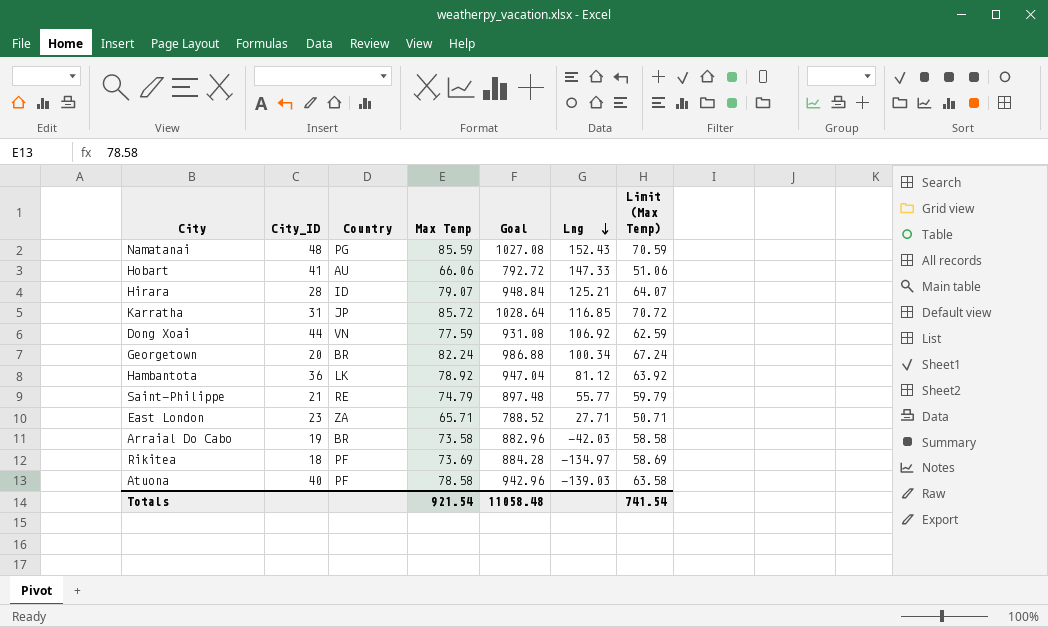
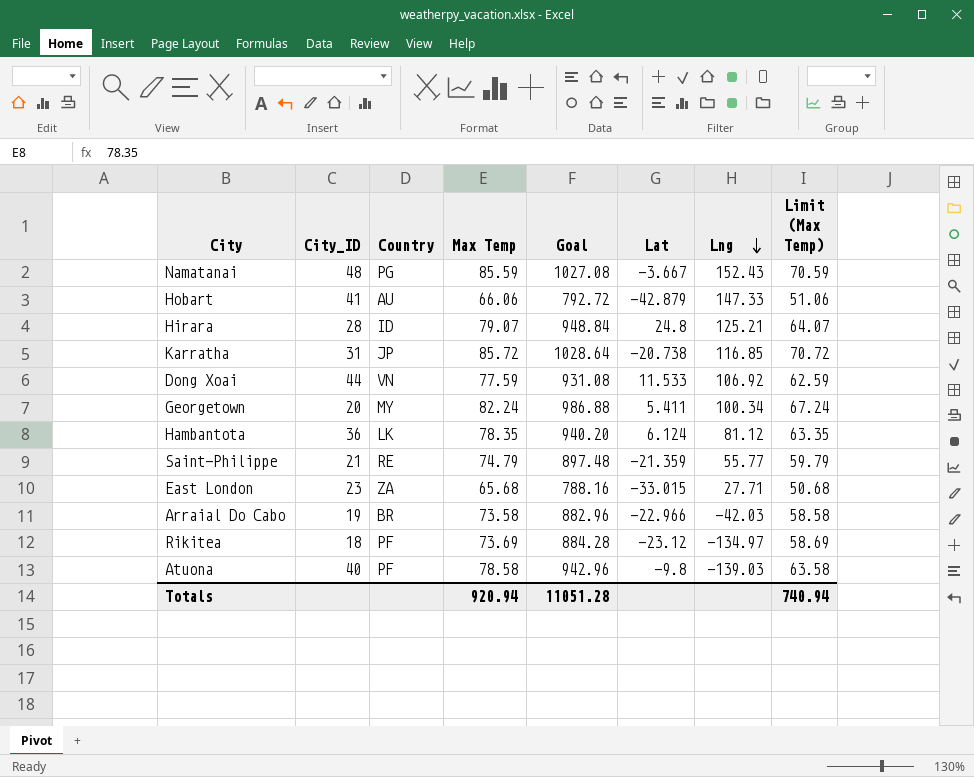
column Lat | position: none -> 6
Georgetown | Country: BR -> MY
Hambantota | Max Temp: 78.92 -> 78.35
Hambantota | Goal: 947.04 -> 940.20
Hambantota | Limit (Max Temp): 63.92 -> 63.35
East London | Max Temp: 65.71 -> 65.68
East London | Goal: 788.52 -> 788.16
East London | Limit (Max Temp): 50.71 -> 50.68
Totals | Max Temp: 921.54 -> 920.94
Totals | Goal: 11058.48 -> 11051.28
Totals | Limit (Max Temp): 741.54 -> 740.94

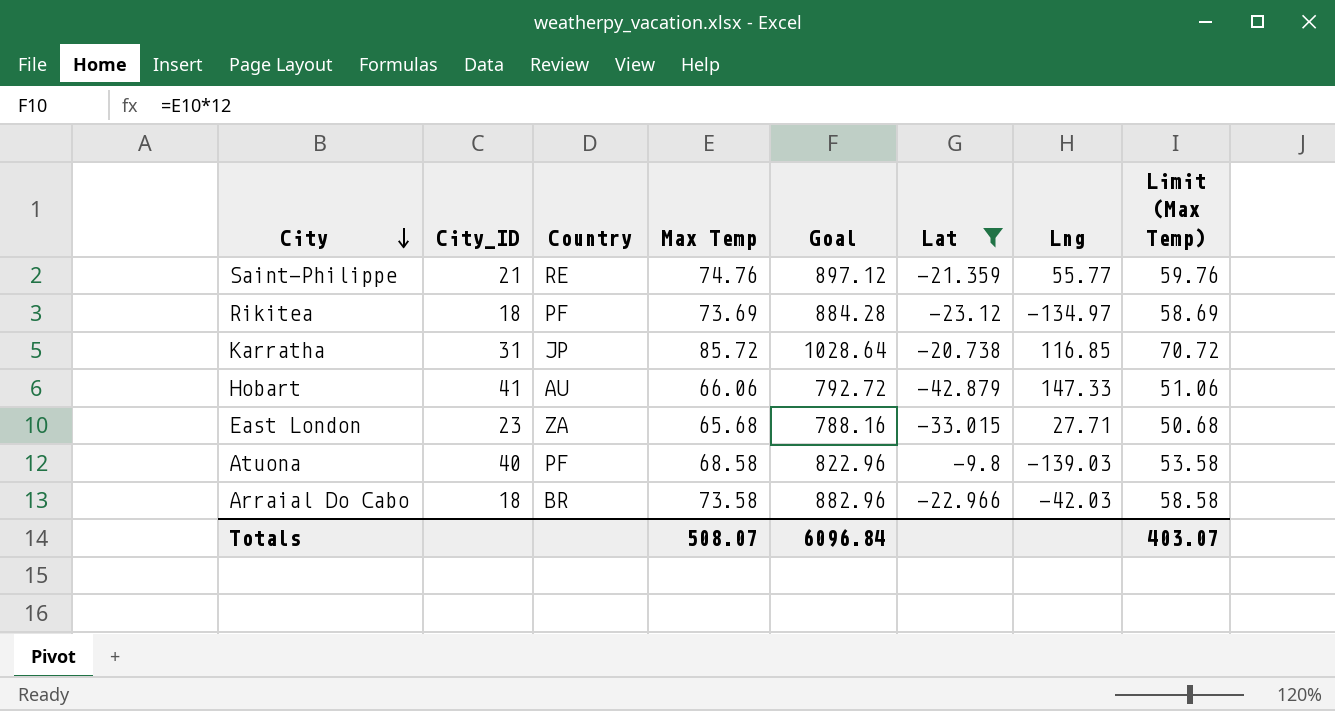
filter: none -> Lat <= -9.8
row order: Lng descending -> City descending
Saint-Philippe | Max Temp: 74.79 -> 74.76
Saint-Philippe | Goal: 897.48 -> 897.12
Saint-Philippe | Limit (Max Temp): 59.79 -> 59.76
Atuona | Max Temp: 78.58 -> 68.58
Atuona | Goal: 942.96 -> 822.96
Atuona | Limit (Max Temp): 63.58 -> 53.58
Arraial Do Cabo | City_ID: 19 -> 18
Totals | Max Temp: 920.94 -> 508.07
Totals | Goal: 11051.28 -> 6096.84
Totals | Limit (Max Temp): 740.94 -> 403.07

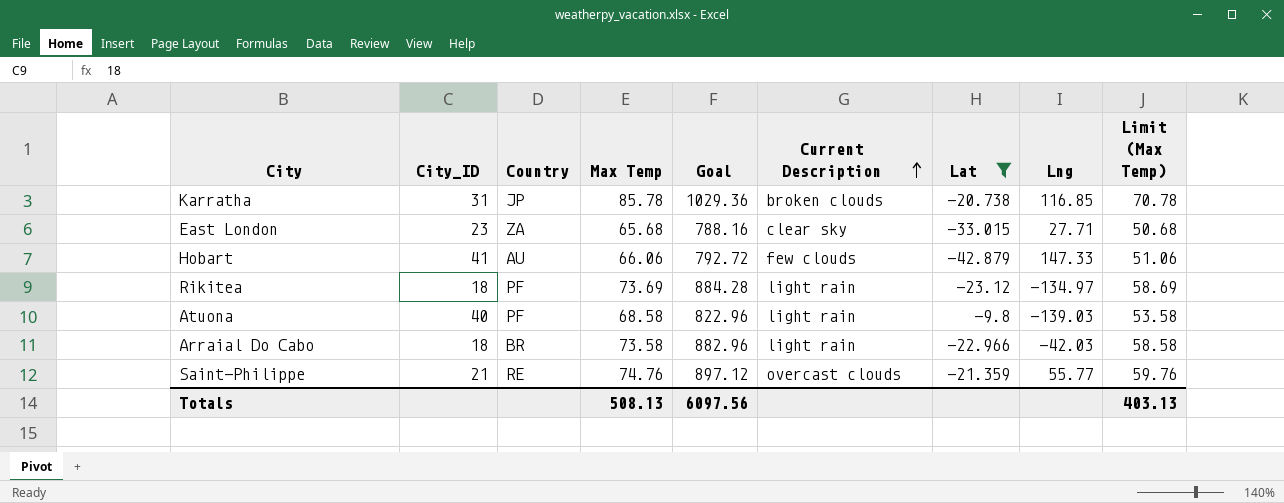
row order: City descending -> Current Description ascending
column Current Description | position: none -> 6
Karratha | Max Temp: 85.72 -> 85.78
Karratha | Goal: 1028.64 -> 1029.36
Karratha | Limit (Max Temp): 70.72 -> 70.78
Totals | Max Temp: 508.07 -> 508.13
Totals | Goal: 6096.84 -> 6097.56
Totals | Limit (Max Temp): 403.07 -> 403.13

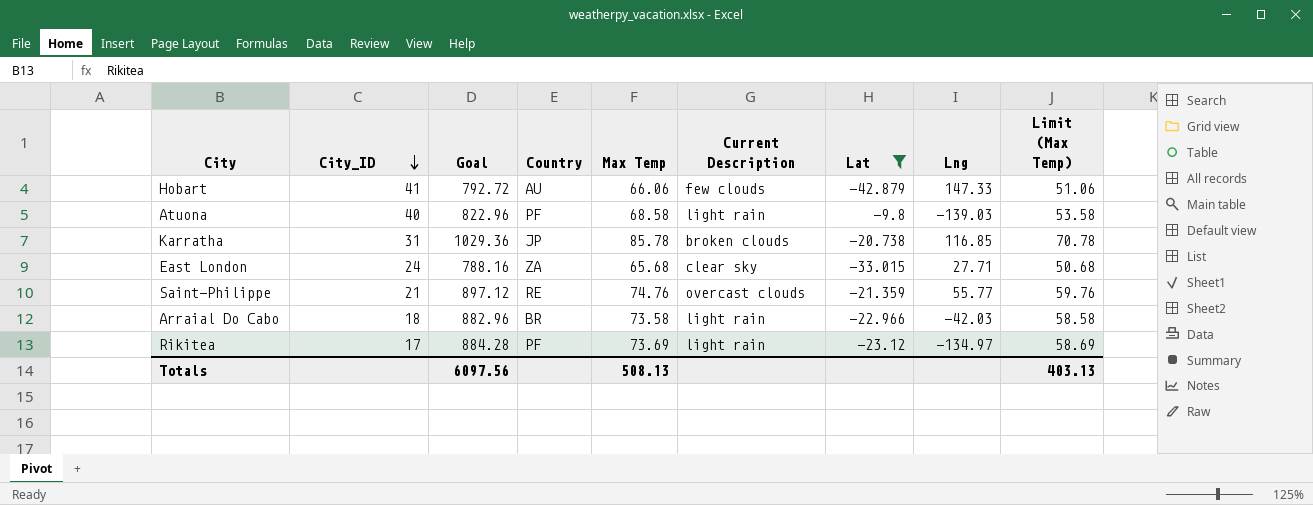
row order: Current Description ascending -> City_ID descending
column Goal | position: 5 -> 3
East London | City_ID: 23 -> 24
Rikitea | City_ID: 18 -> 17

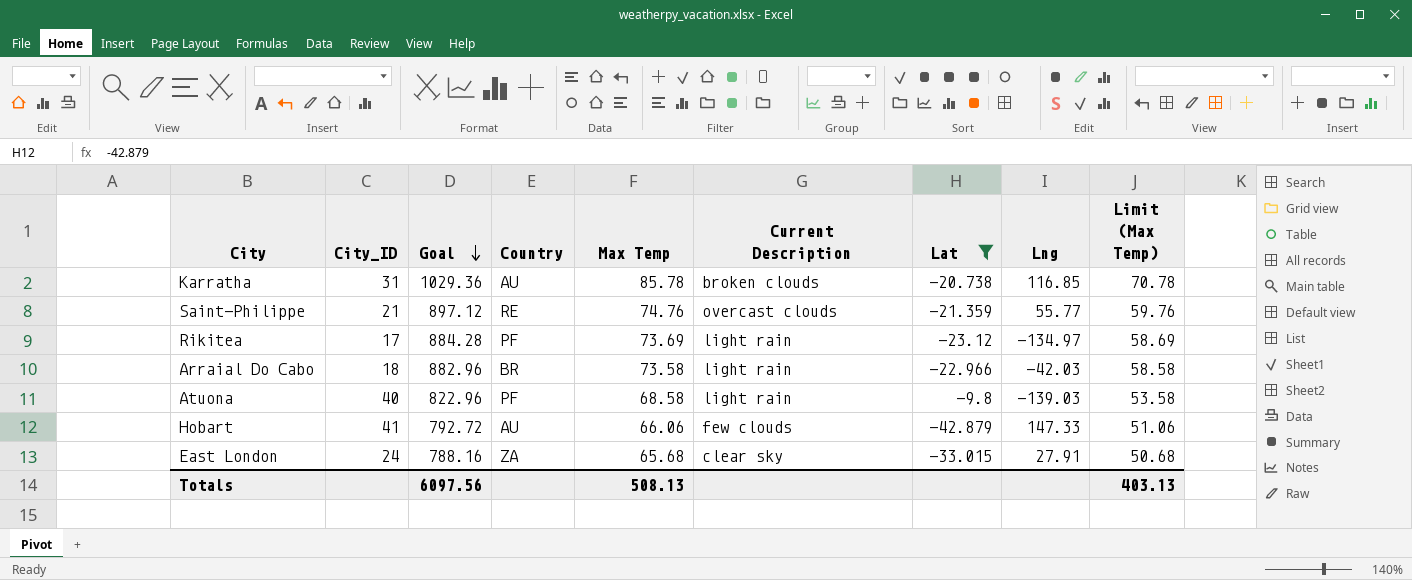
row order: City_ID descending -> Goal descending
Karratha | Country: JP -> AU
East London | Lng: 27.71 -> 27.91

